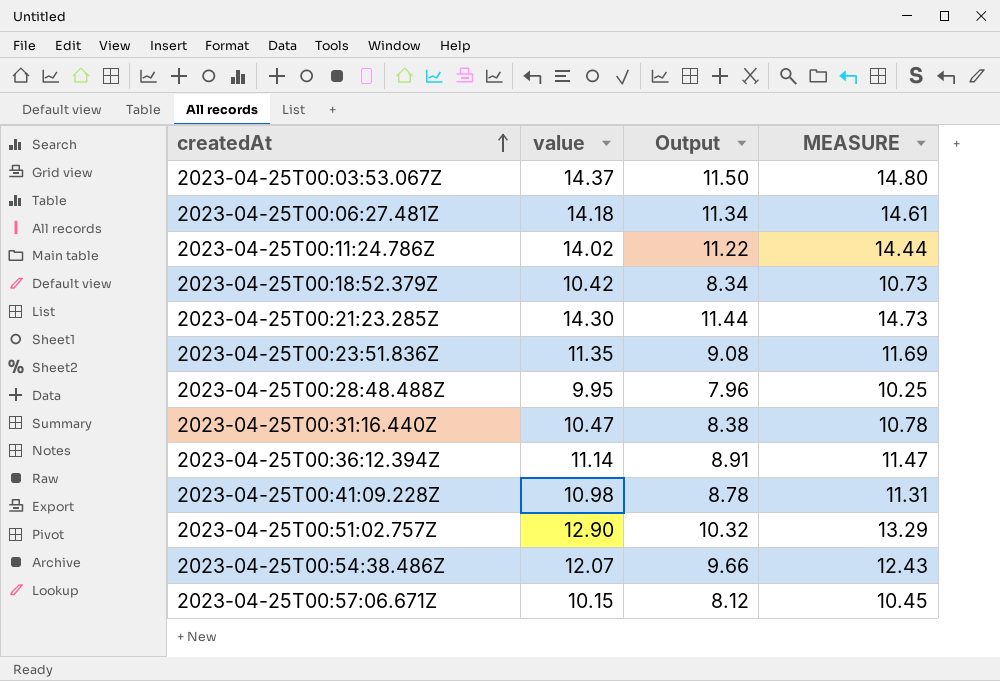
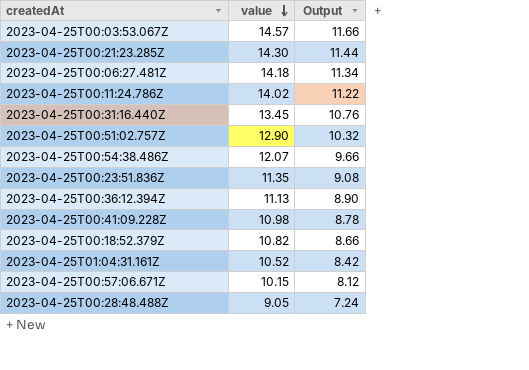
row order: createdAt ascending -> value descending
column MEASURE | formula: [value] * 1.03 -> none
2023-04-25T00:03:53.067Z | value: 14.37 -> 14.57
2023-04-25T00:03:53.067Z | Output: 11.50 -> 11.66
2023-04-25T00:31:16.440Z | value: 10.47 -> 13.45
2023-04-25T00:31:16.440Z | Output: 8.38 -> 10.76
2023-04-25T00:36:12.394Z | value: 11.14 -> 11.13
2023-04-25T00:36:12.394Z | Output: 8.91 -> 8.90
2023-04-25T00:18:52.379Z | value: 10.42 -> 10.82
2023-04-25T00:18:52.379Z | Output: 8.34 -> 8.66
row 2023-04-25T01:04:31.161Z: none -> 10.52 | 8.42
2023-04-25T00:28:48.488Z | value: 9.95 -> 9.05
2023-04-25T00:28:48.488Z | Output: 7.96 -> 7.24

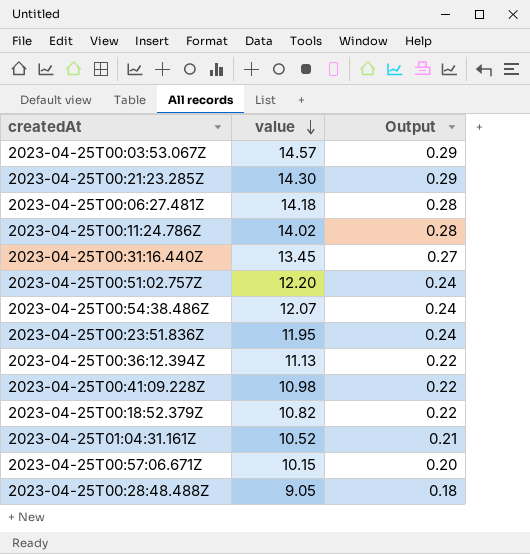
column Output | formula: [value] * 0.8 -> [value] * 0.02
2023-04-25T00:51:02.757Z | value: 12.90 -> 12.20
2023-04-25T00:23:51.836Z | value: 11.35 -> 11.95

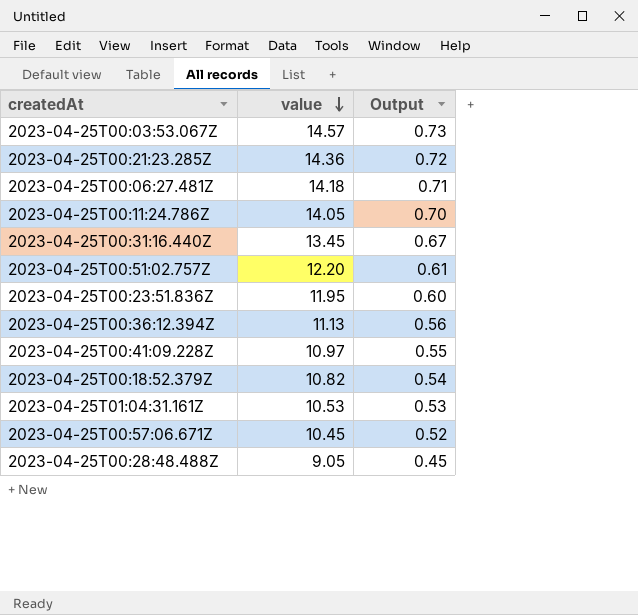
column Output | formula: [value] * 0.02 -> [value] * 0.05
row 2023-04-25T00:54:38.486Z: 12.07 | 0.24 -> none
2023-04-25T00:21:23.285Z | value: 14.30 -> 14.36
2023-04-25T00:11:24.786Z | value: 14.02 -> 14.05
2023-04-25T00:41:09.228Z | value: 10.98 -> 10.97
2023-04-25T01:04:31.161Z | value: 10.52 -> 10.53
2023-04-25T00:57:06.671Z | value: 10.15 -> 10.45

